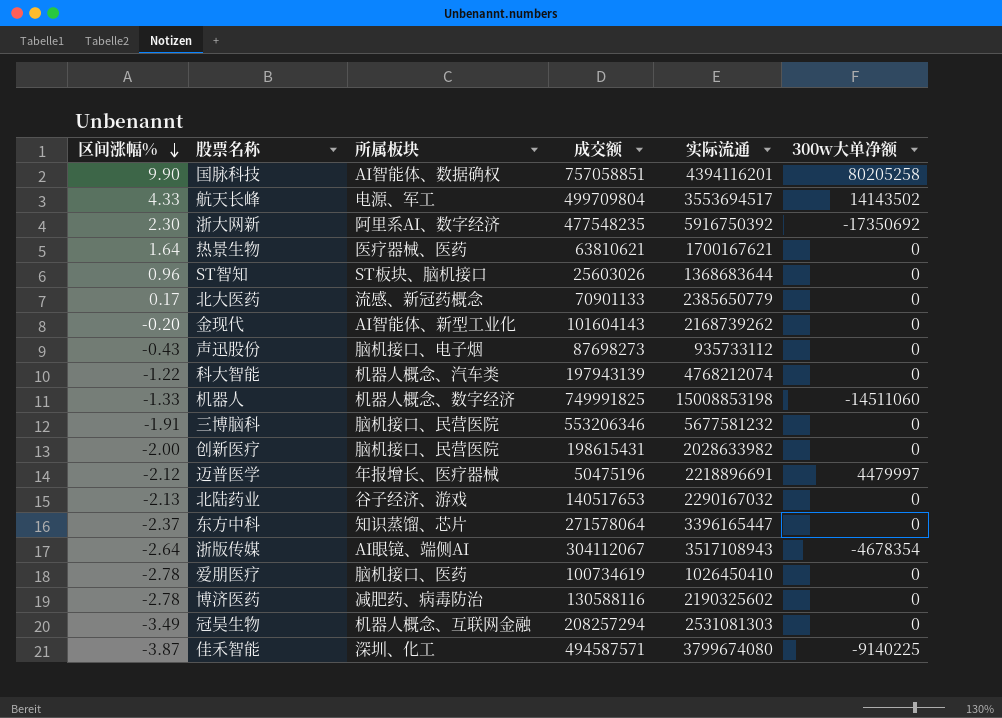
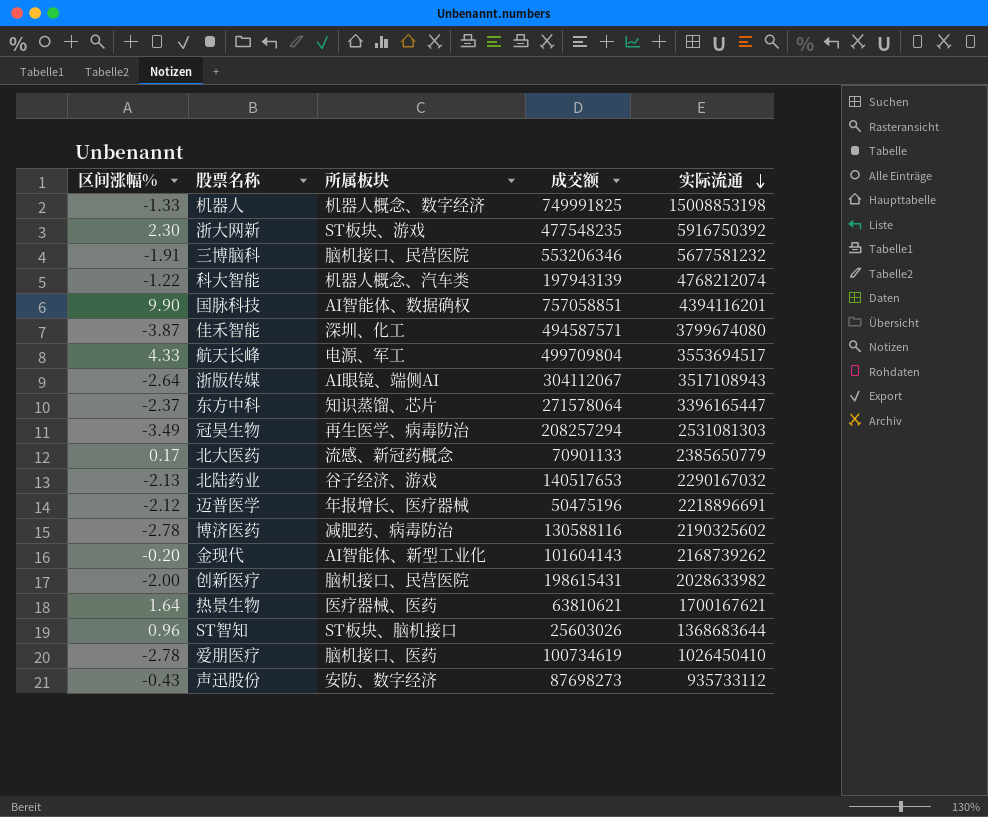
row order: 区间涨幅% descending -> 实际流通 descending
column 300w大单净额 | position: 6 -> none
浙大网新 | 所属板块: 阿里系AI、数字经济 -> ST板块、游戏
冠昊生物 | 所属板块: 机器人概念、互联网金融 -> 再生医学、病毒防治
声迅股份 | 所属板块: 脑机接口、电子烟 -> 安防、数字经济

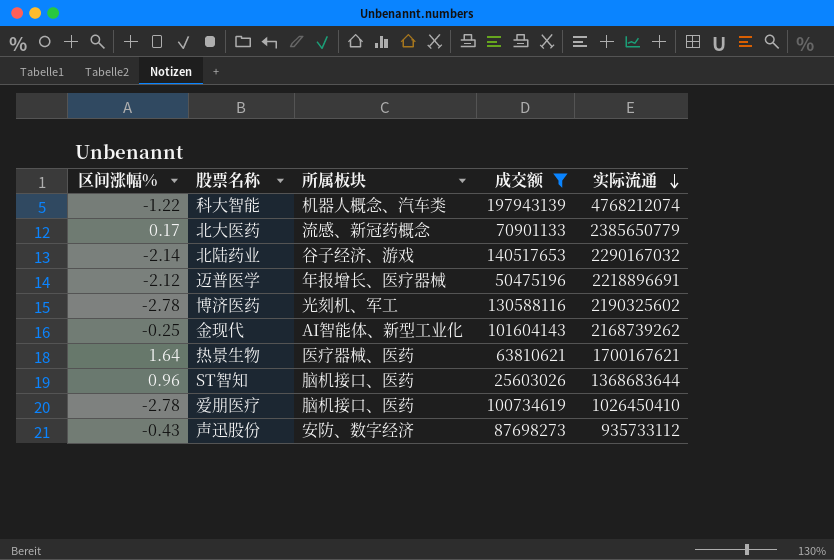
filter: none -> 成交额 <= 197943139
北陆药业 | 区间涨幅%: -2.13 -> -2.14
博济医药 | 所属板块: 减肥药、病毒防治 -> 光刻机、军工
金现代 | 区间涨幅%: -0.20 -> -0.25
ST智知 | 所属板块: ST板块、脑机接口 -> 脑机接口、医药

